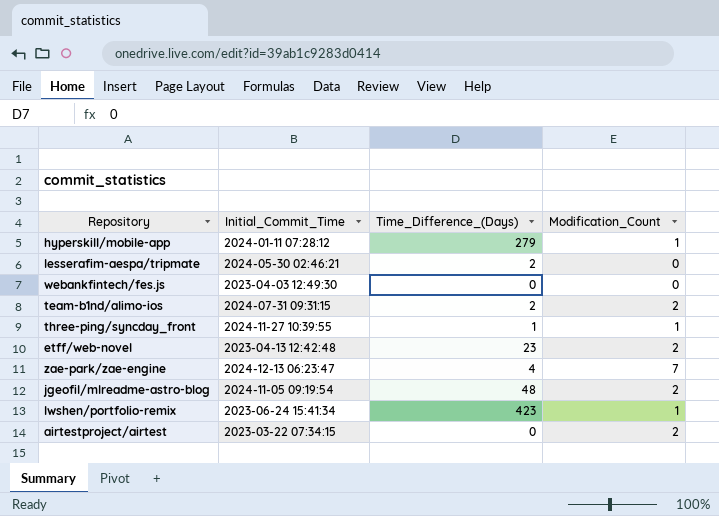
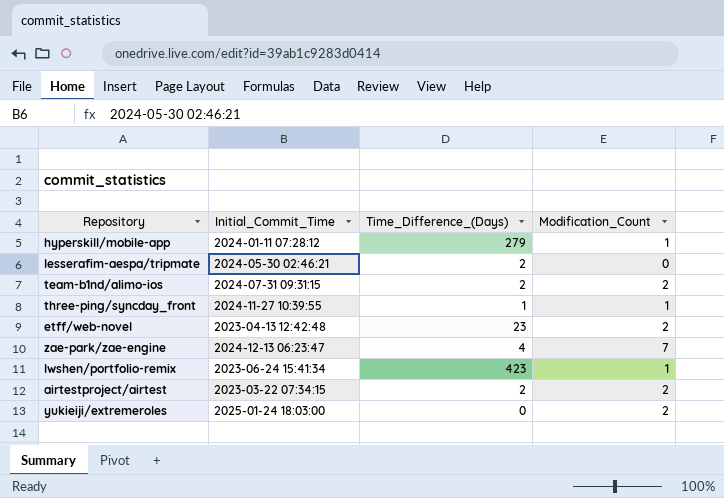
row webankfintech/fes.js: 2023-04-03 12:49:30 | 0 | 0 -> none
row jgeofil/mlreadme-astro-blog: 2024-11-05 09:19:54 | 48 | 2 -> none
airtestproject/airtest | Time_Difference_(Days): 0 -> 2
row yukieiji/extremeroles: none -> 2025-01-24 18:03:00 | 0 | 2

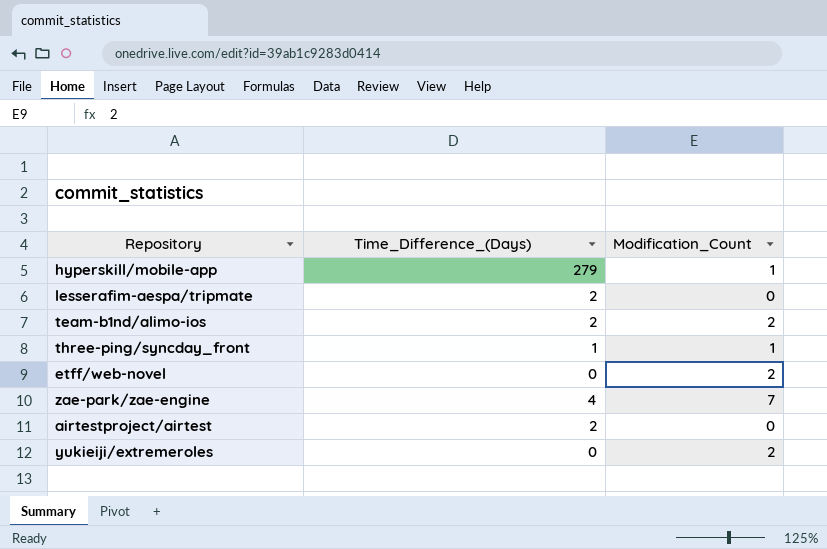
column Initial_Commit_Time | position: 2 -> none
row lwshen/portfolio-remix: 2023-06-24 15:41:34 | 423 | 1 -> none
etff/web-novel | Time_Difference_(Days): 23 -> 0
airtestproject/airtest | Modification_Count: 2 -> 0

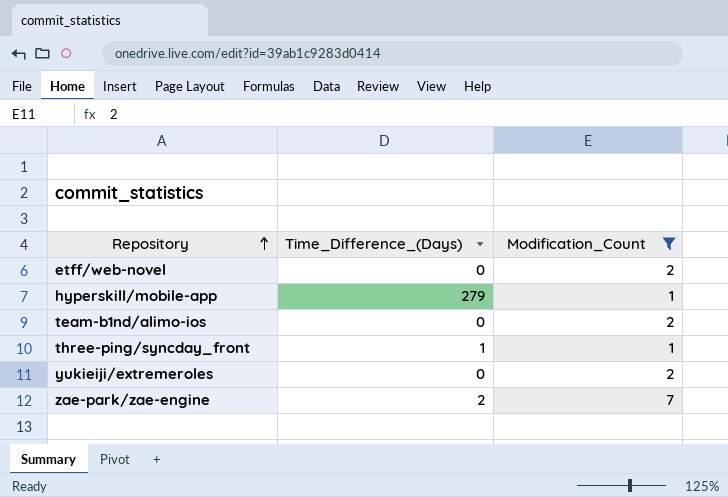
filter: none -> Modification_Count != 0
row order: none -> Repository ascending
team-b1nd/alimo-ios | Time_Difference_(Days): 2 -> 0
zae-park/zae-engine | Time_Difference_(Days): 4 -> 2

